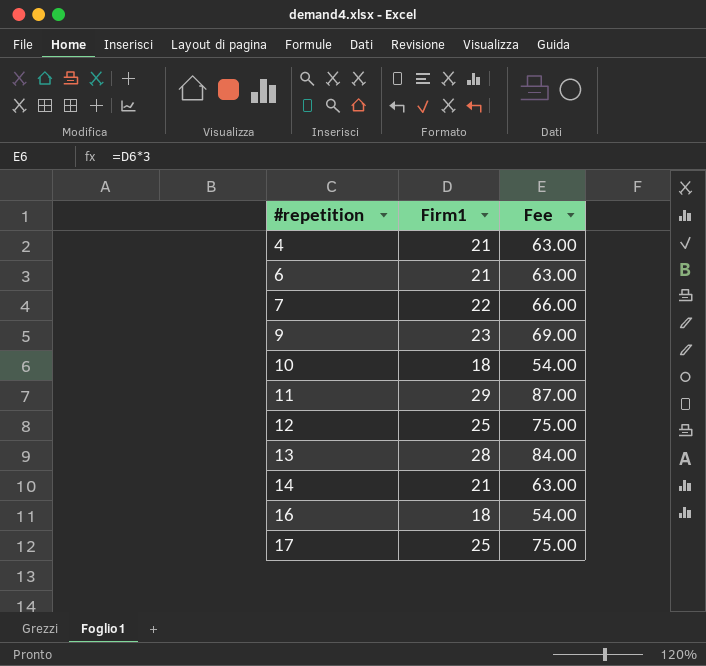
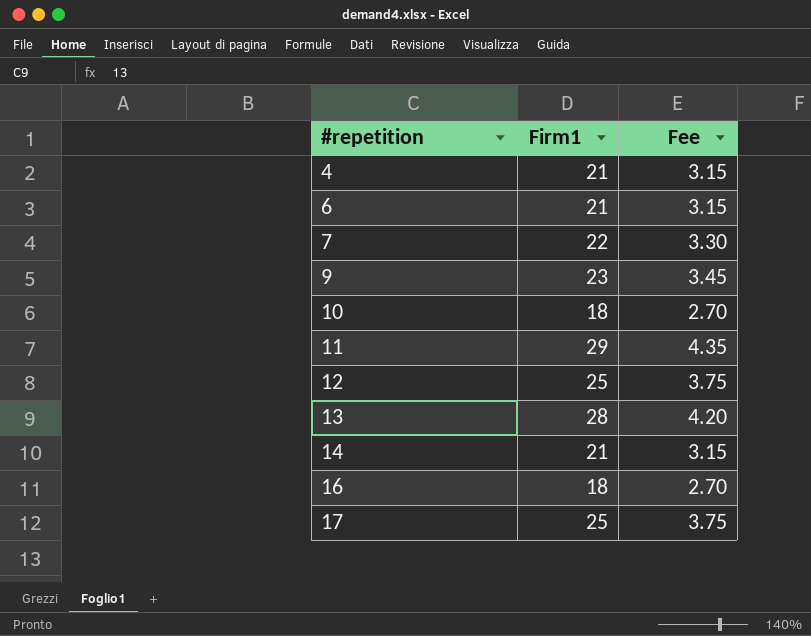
column Fee | formula: [Firm1] * 3 -> [Firm1] * 0.15

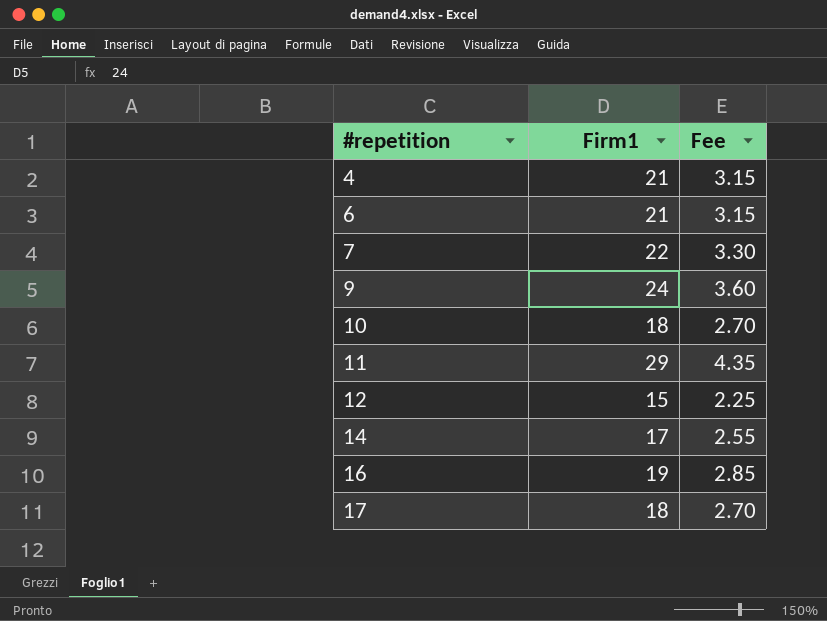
row 13: 28 | 4.20 -> none
9 | Firm1: 23 -> 24
9 | Fee: 3.45 -> 3.60
12 | Firm1: 25 -> 15
12 | Fee: 3.75 -> 2.25
14 | Firm1: 21 -> 17
14 | Fee: 3.15 -> 2.55
16 | Firm1: 18 -> 19
16 | Fee: 2.70 -> 2.85
17 | Firm1: 25 -> 18
17 | Fee: 3.75 -> 2.70

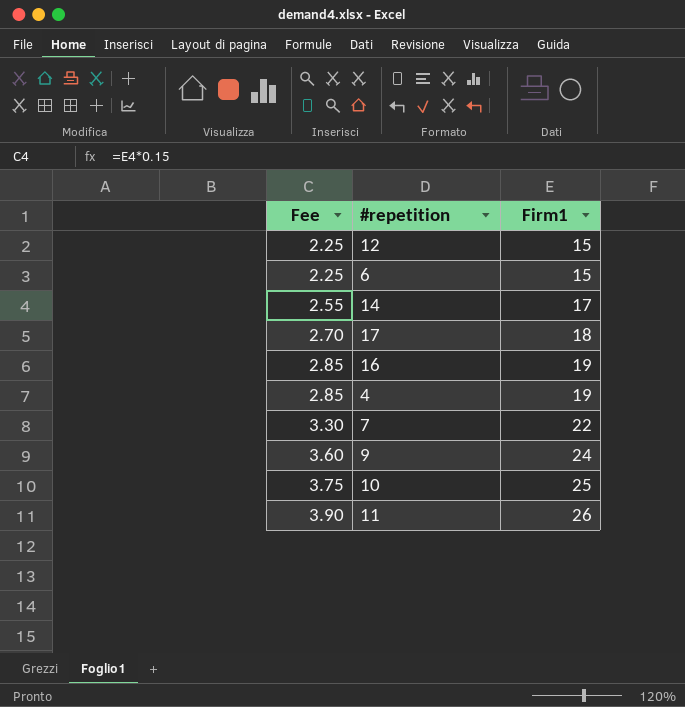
row order: #repetition ascending -> Fee ascending
column Fee | position: 3 -> 1
6 | Fee: 3.15 -> 2.25
6 | Firm1: 21 -> 15
4 | Fee: 3.15 -> 2.85
4 | Firm1: 21 -> 19
10 | Fee: 2.70 -> 3.75
10 | Firm1: 18 -> 25
11 | Fee: 4.35 -> 3.90
11 | Firm1: 29 -> 26

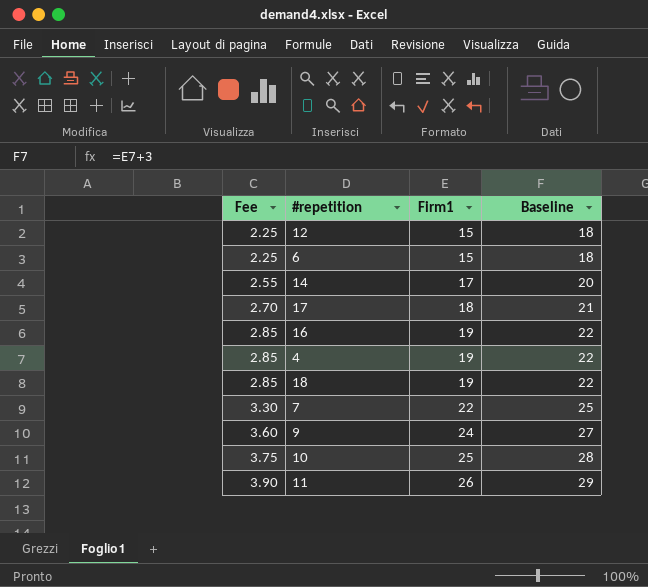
column Baseline | formula: none -> [Firm1] + 3
row 18: none -> 2.85 | 19 | 22

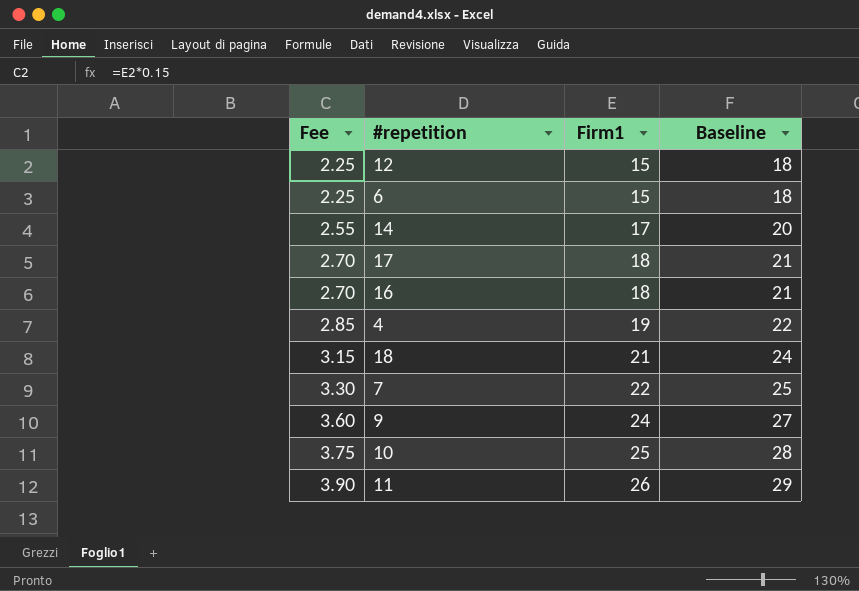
16 | Fee: 2.85 -> 2.70
16 | Firm1: 19 -> 18
16 | Baseline: 22 -> 21
18 | Fee: 2.85 -> 3.15
18 | Firm1: 19 -> 21
18 | Baseline: 22 -> 24

